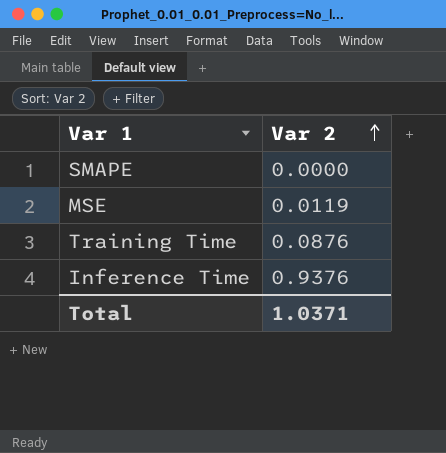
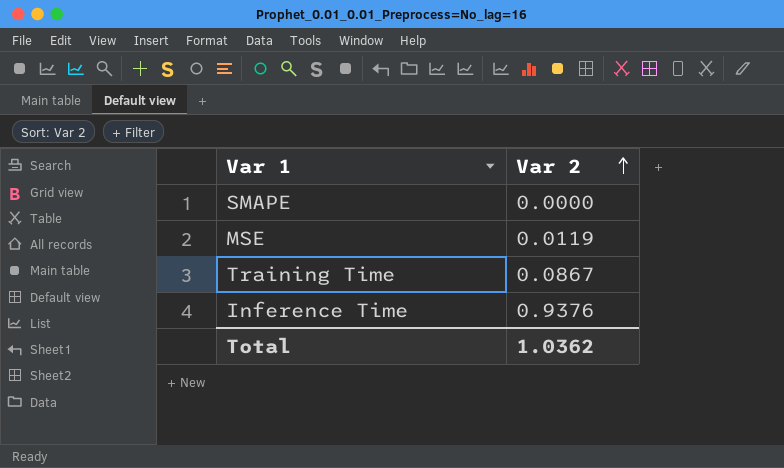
Training Time | Var 2: 0.0876 -> 0.0867
Total | Var 2: 1.0371 -> 1.0362

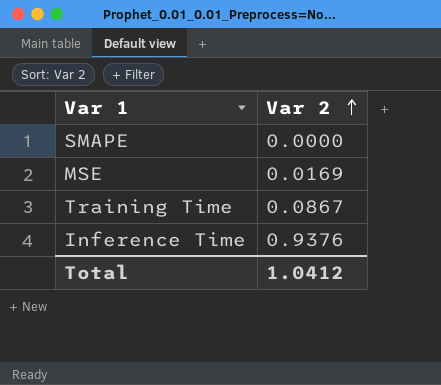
MSE | Var 2: 0.0119 -> 0.0169
Total | Var 2: 1.0362 -> 1.0412

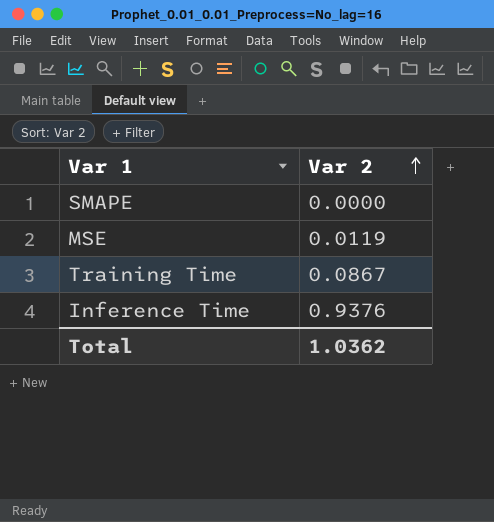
MSE | Var 2: 0.0169 -> 0.0119
Total | Var 2: 1.0412 -> 1.0362

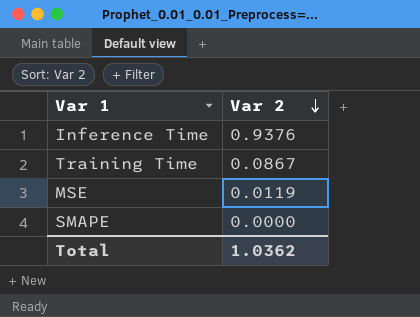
row order: Var 2 ascending -> Var 2 descending

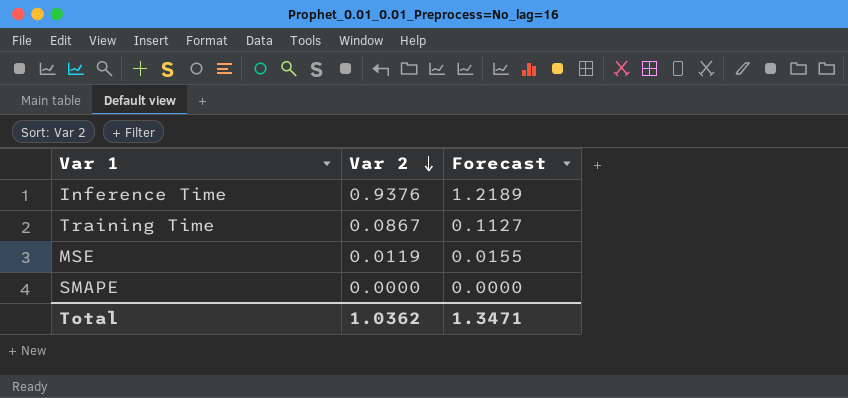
column Forecast | formula: none -> [Var 2] * 1.3

